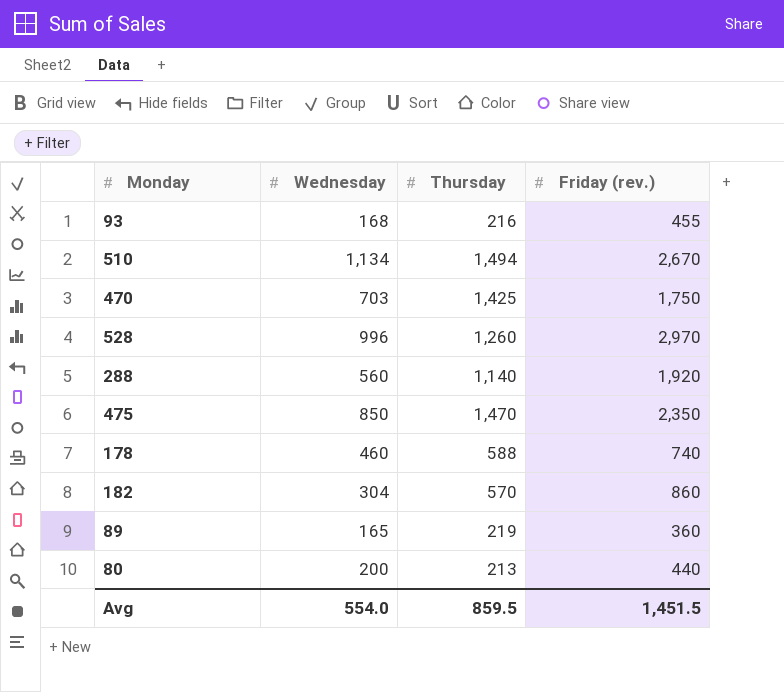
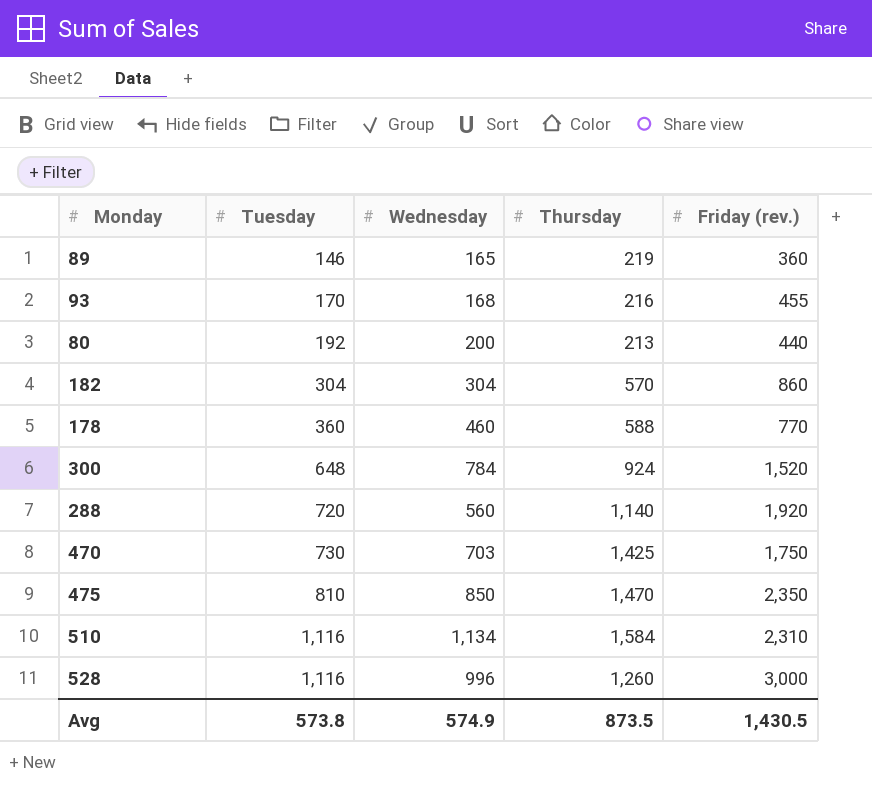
row order: none -> Tuesday ascending
column Tuesday | position: none -> 2
178 | Friday (rev.): 740 -> 770
row 300: none -> 648 | 784 | 924 | 1,520
510 | Thursday: 1,494 -> 1,584
510 | Friday (rev.): 2,670 -> 2,310
528 | Friday (rev.): 2,970 -> 3,000
Avg | Wednesday: 554.0 -> 574.9
Avg | Thursday: 859.5 -> 873.5
Avg | Friday (rev.): 1,451.5 -> 1,430.5

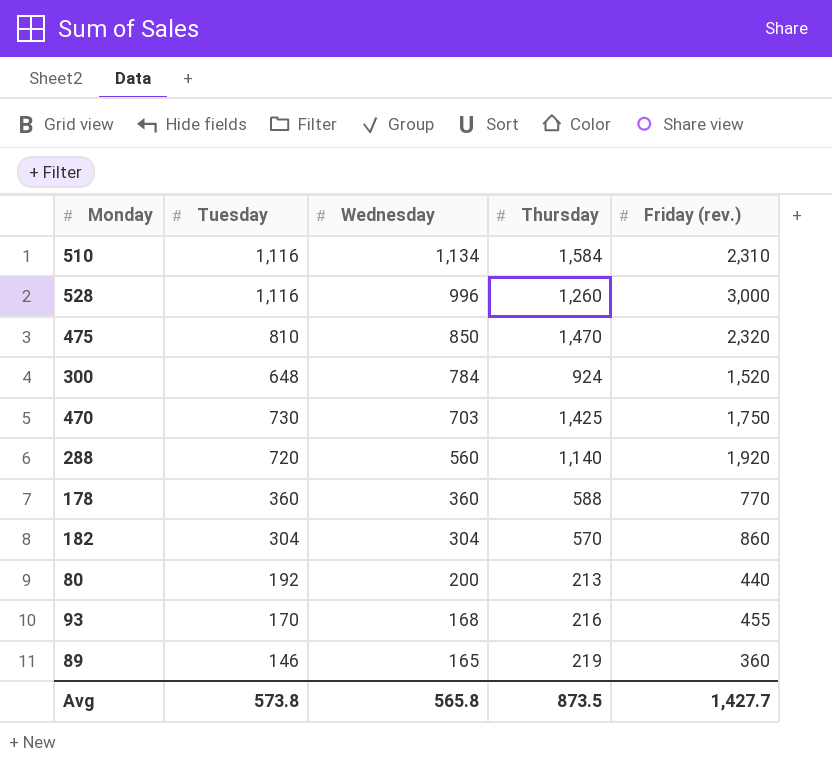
row order: Tuesday ascending -> Wednesday descending
475 | Friday (rev.): 2,350 -> 2,320
178 | Wednesday: 460 -> 360
Avg | Wednesday: 574.9 -> 565.8
Avg | Friday (rev.): 1,430.5 -> 1,427.7

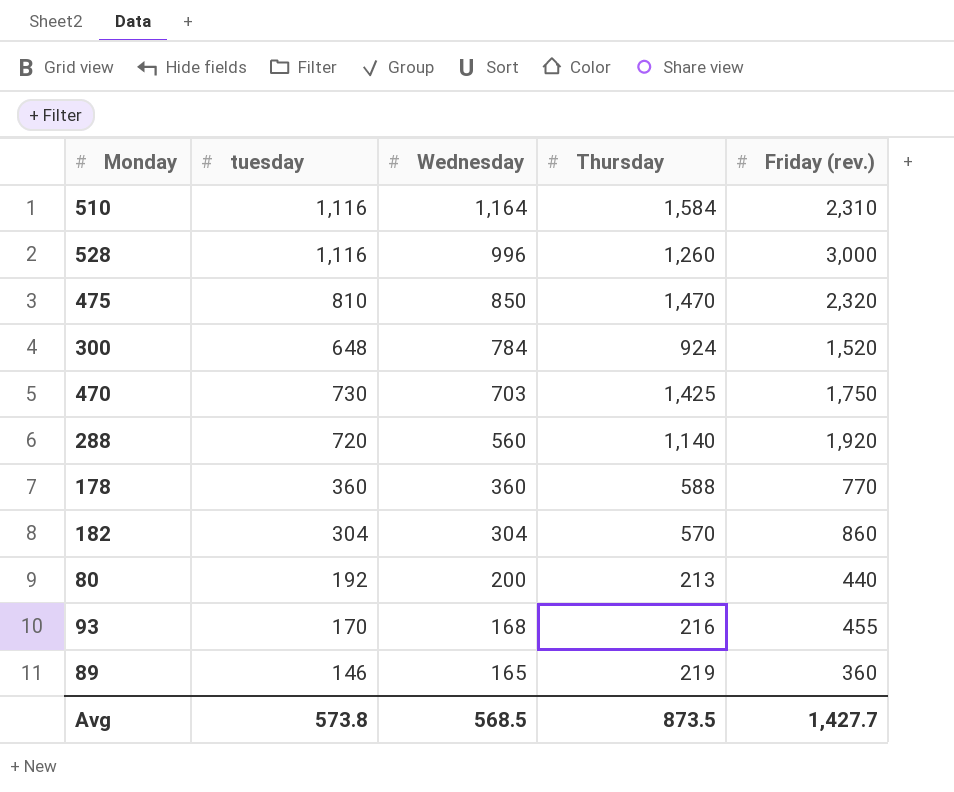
column name: Tuesday -> tuesday
510 | Wednesday: 1,134 -> 1,164
Avg | Wednesday: 565.8 -> 568.5

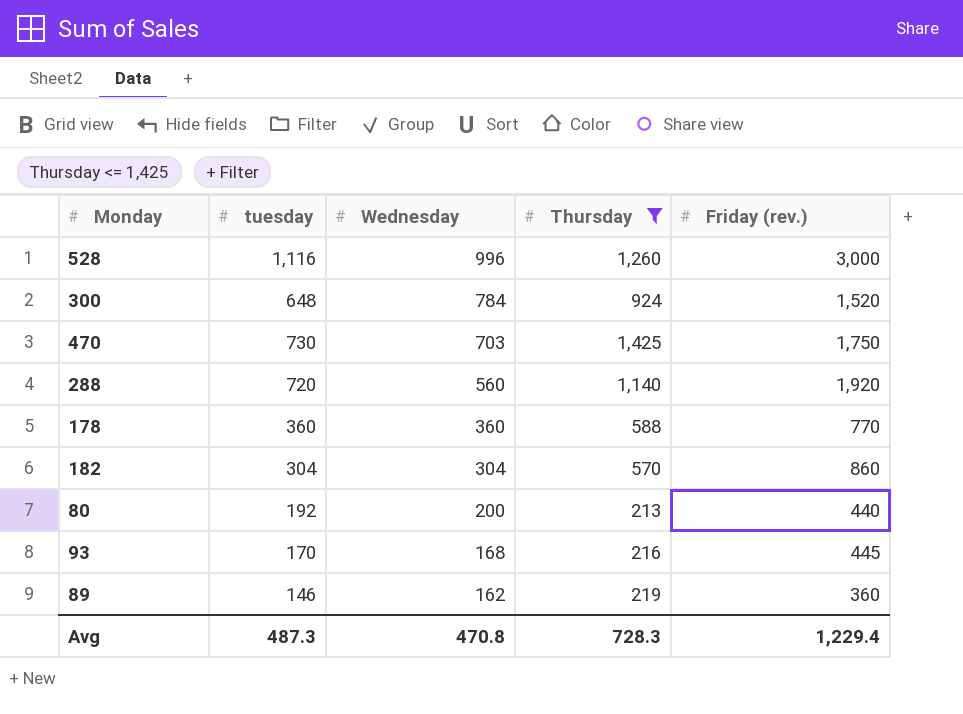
filter: none -> Thursday <= 1,425
93 | Friday (rev.): 455 -> 445
89 | Wednesday: 165 -> 162
Avg | tuesday: 573.8 -> 487.3
Avg | Wednesday: 568.5 -> 470.8
Avg | Thursday: 873.5 -> 728.3
Avg | Friday (rev.): 1,427.7 -> 1,229.4

